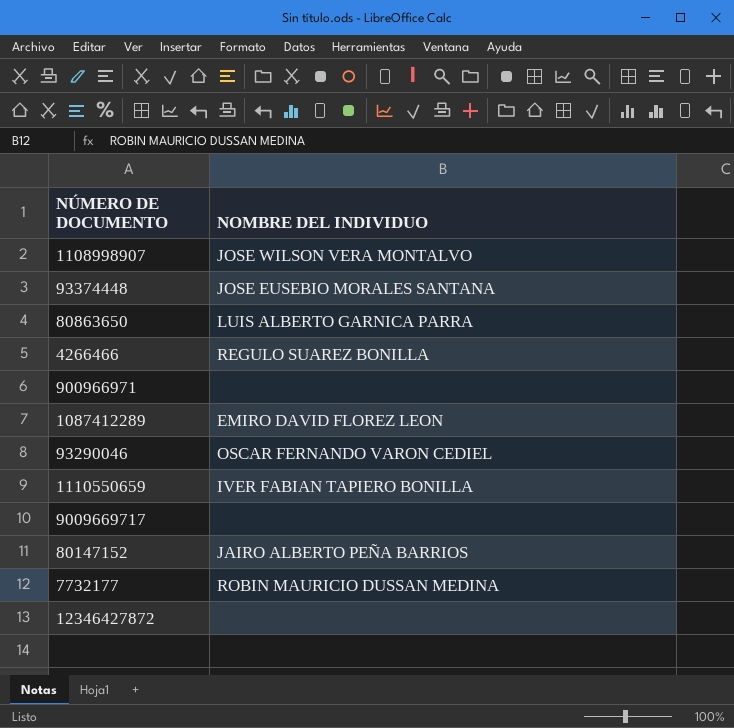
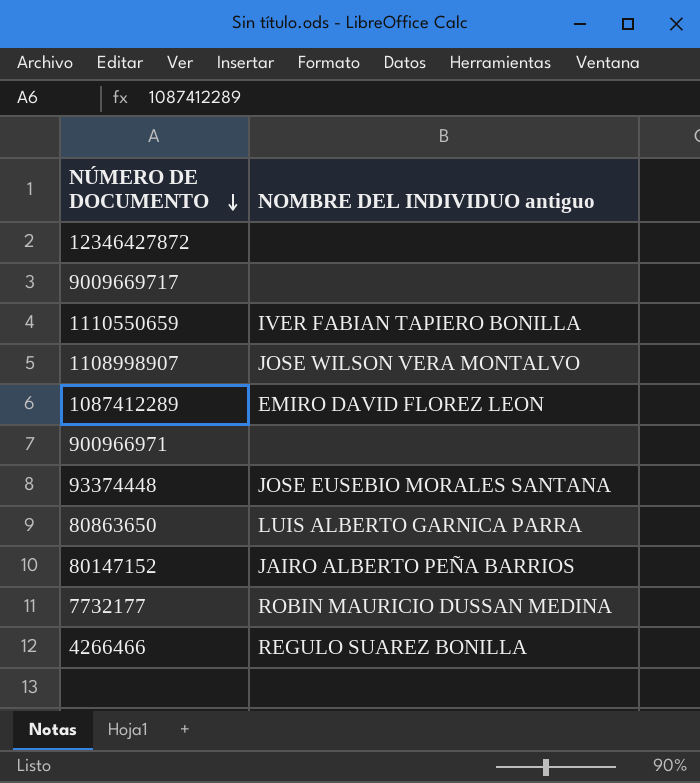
row order: none -> NÚMERO DE DOCUMENTO descending
column name: NOMBRE DEL INDIVIDUO -> NOMBRE DEL INDIVIDUO antiguo
row 93290046: OSCAR FERNANDO VARON CEDIEL -> none

